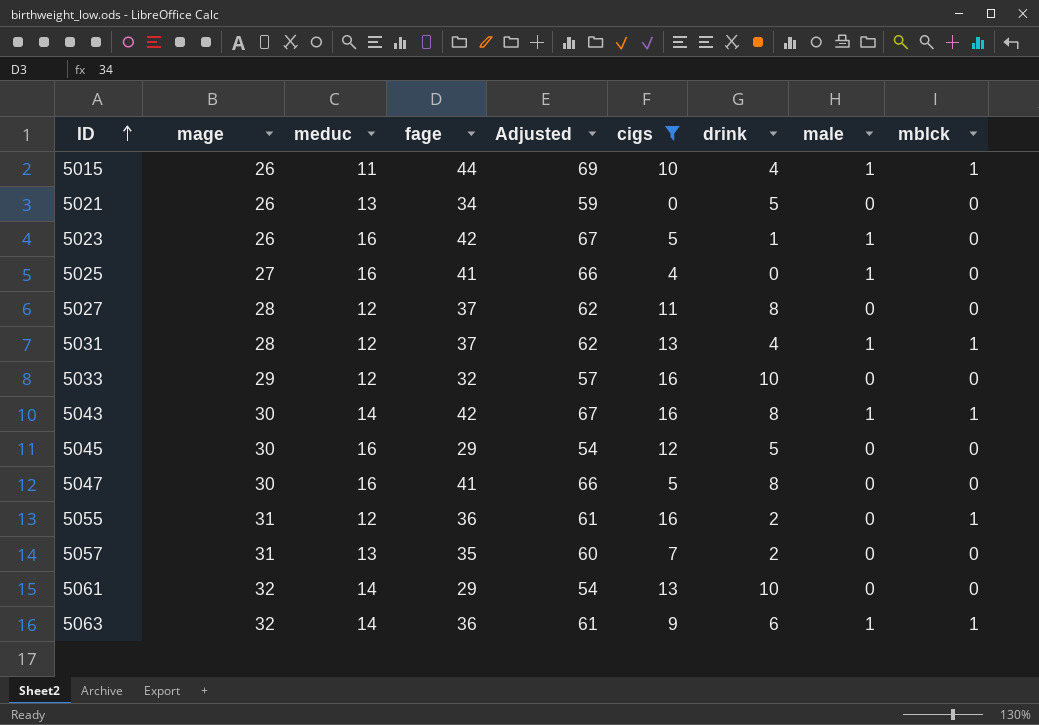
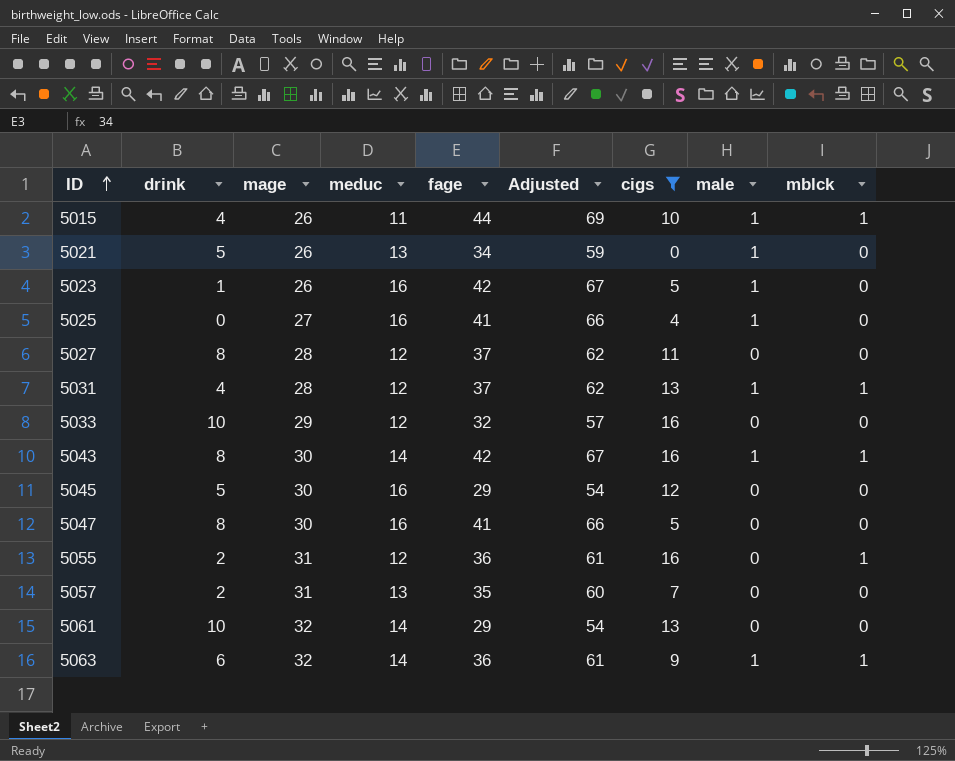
column drink | position: 7 -> 2
5021 | male: 0 -> 1

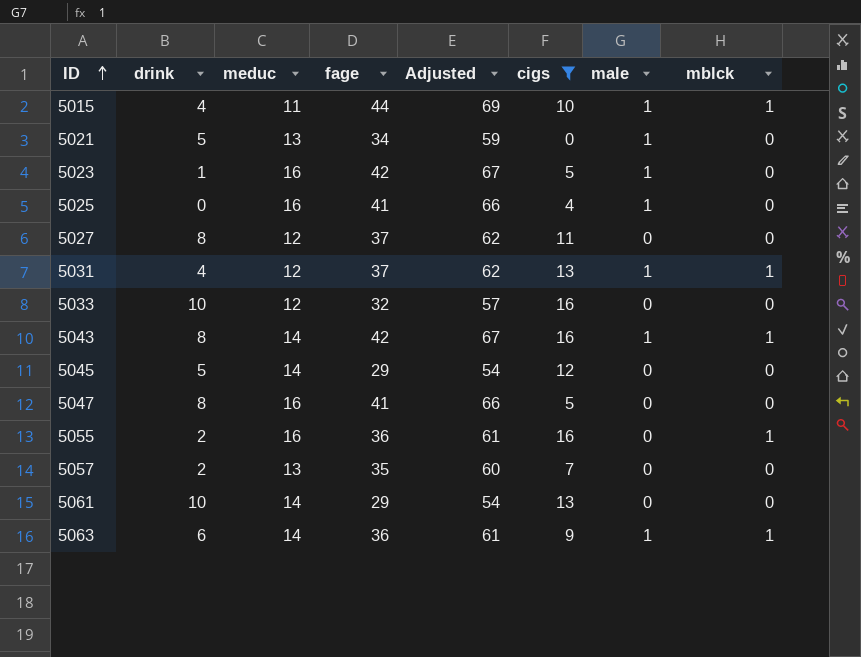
column mage | position: 3 -> none
5045 | meduc: 16 -> 14
5055 | meduc: 12 -> 16

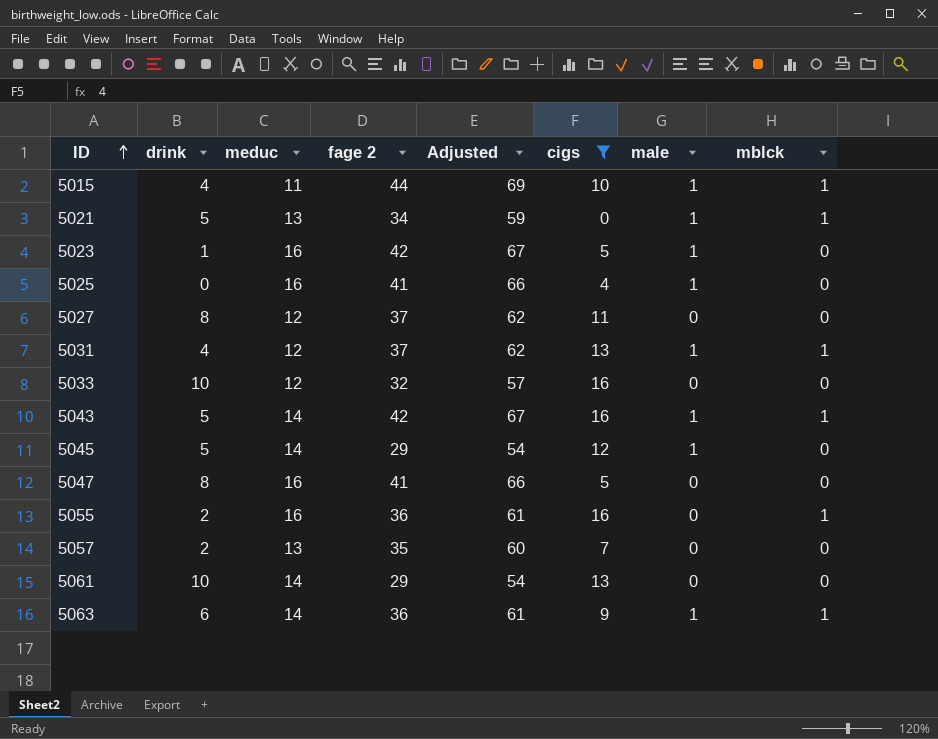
column name: fage -> fage 2
5021 | mblck: 0 -> 1
5043 | drink: 8 -> 5
5045 | male: 0 -> 1

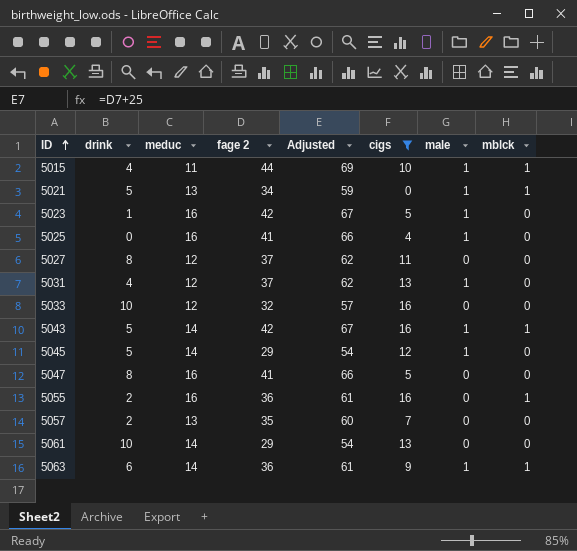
5031 | mblck: 1 -> 0

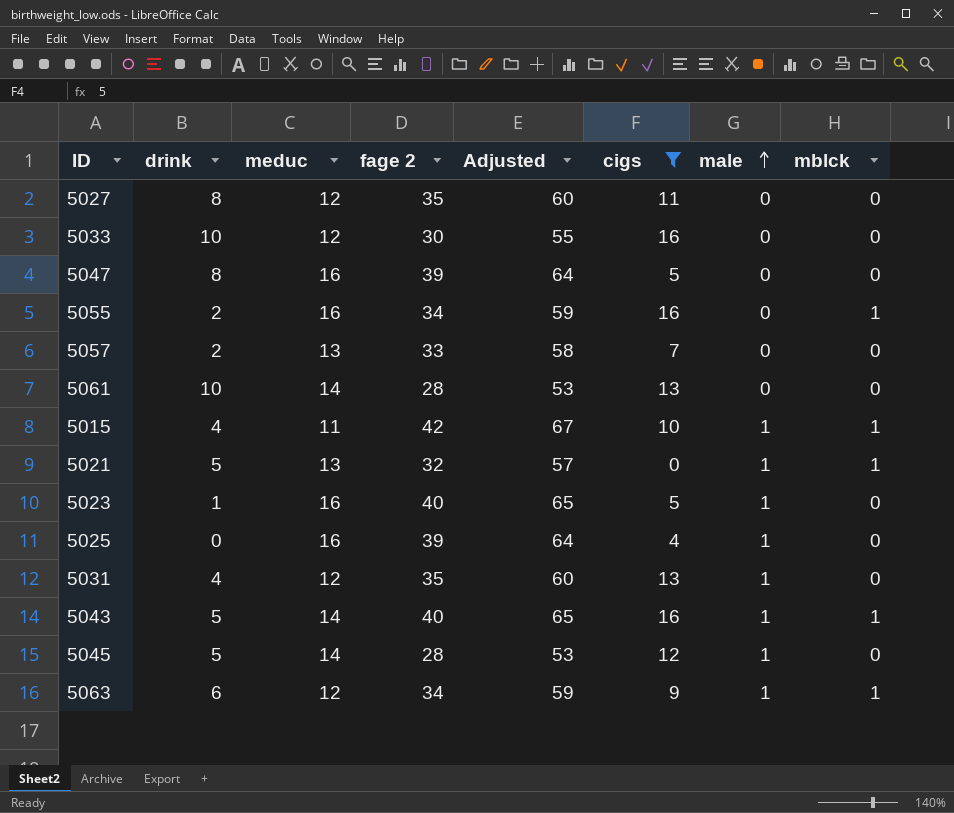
row order: ID ascending -> male ascending
5027 | fage 2: 37 -> 35
5027 | Adjusted: 62 -> 60
5033 | fage 2: 32 -> 30
5033 | Adjusted: 57 -> 55
5047 | fage 2: 41 -> 39
5047 | Adjusted: 66 -> 64
5055 | fage 2: 36 -> 34
5055 | Adjusted: 61 -> 59
5057 | fage 2: 35 -> 33
5057 | Adjusted: 60 -> 58
5061 | fage 2: 29 -> 28
5061 | Adjusted: 54 -> 53
5015 | fage 2: 44 -> 42
5015 | Adjusted: 69 -> 67
5021 | fage 2: 34 -> 32
5021 | Adjusted: 59 -> 57
5023 | fage 2: 42 -> 40
5023 | Adjusted: 67 -> 65
5025 | fage 2: 41 -> 39
5025 | Adjusted: 66 -> 64
5031 | fage 2: 37 -> 35
5031 | Adjusted: 62 -> 60
5043 | fage 2: 42 -> 40
5043 | Adjusted: 67 -> 65
5045 | fage 2: 29 -> 28
5045 | Adjusted: 54 -> 53
5063 | meduc: 14 -> 12
5063 | fage 2: 36 -> 34
5063 | Adjusted: 61 -> 59

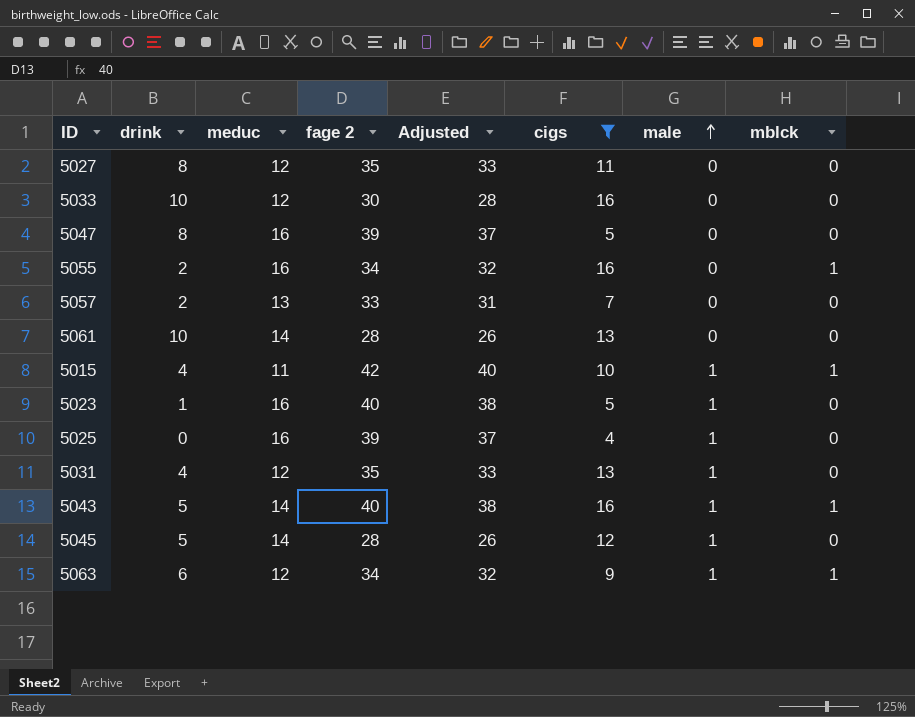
column Adjusted | formula: [fage 2] + 25 -> [fage 2] - 2
row 5021: 5 | 13 | 32 | 57 | 0 | 1 | 1 -> none

